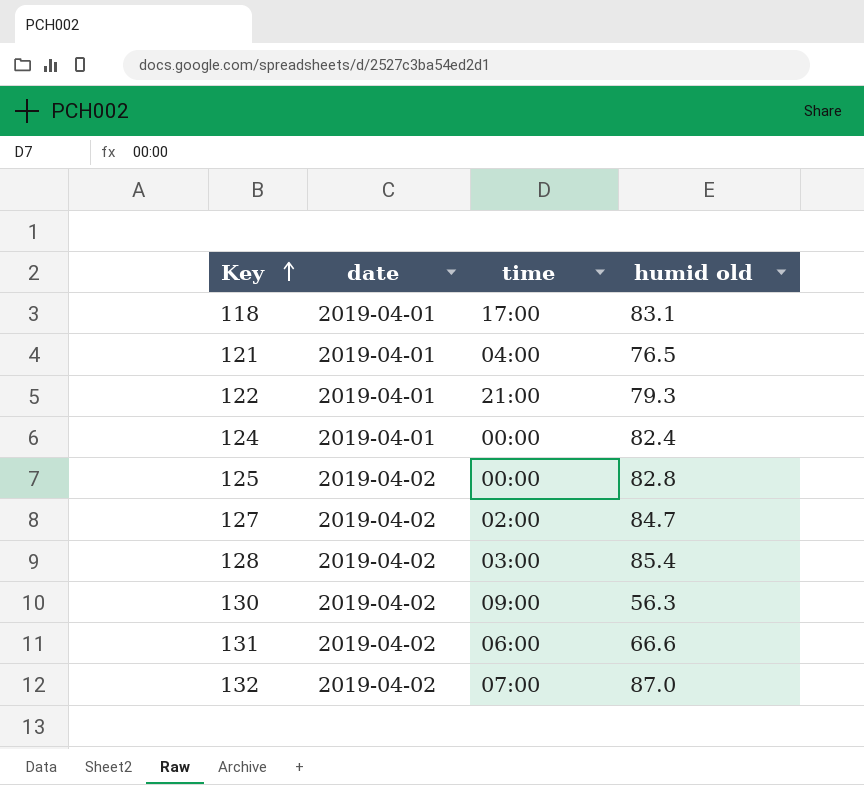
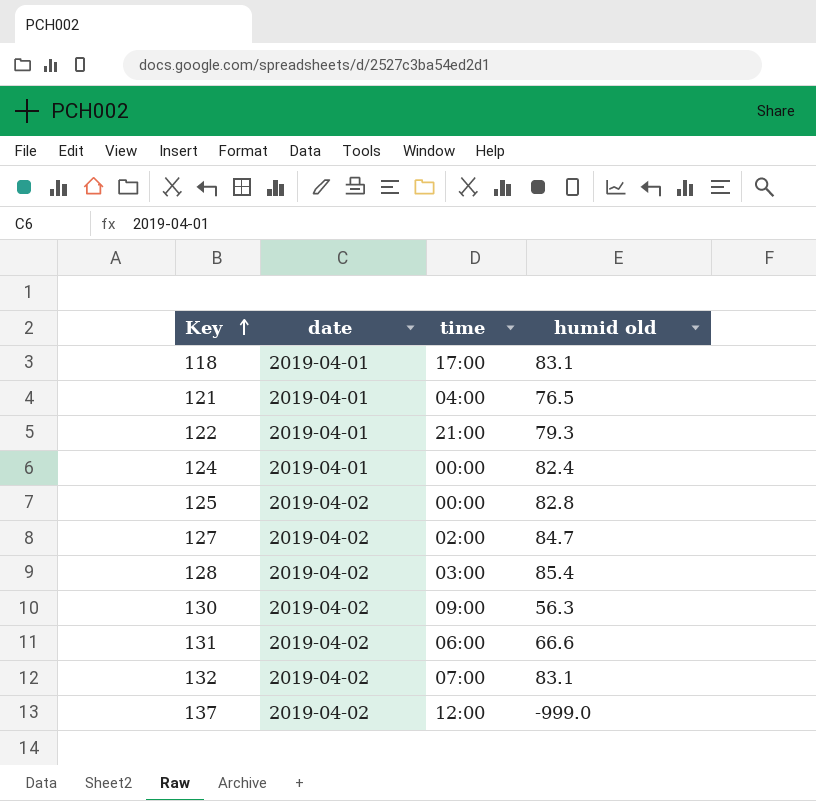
132 | humid old: 87.0 -> 83.1
row 137: none -> 2019-04-02 | 12:00 | -999.0

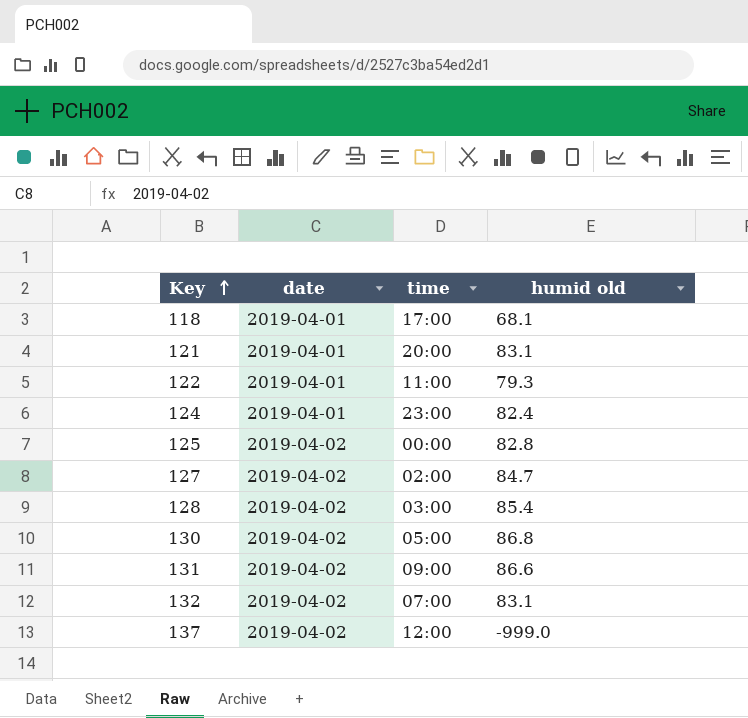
118 | humid old: 83.1 -> 68.1
121 | time: 04:00 -> 20:00
121 | humid old: 76.5 -> 83.1
122 | time: 21:00 -> 11:00
124 | time: 00:00 -> 23:00
130 | time: 09:00 -> 05:00
130 | humid old: 56.3 -> 86.8
131 | time: 06:00 -> 09:00
131 | humid old: 66.6 -> 86.6

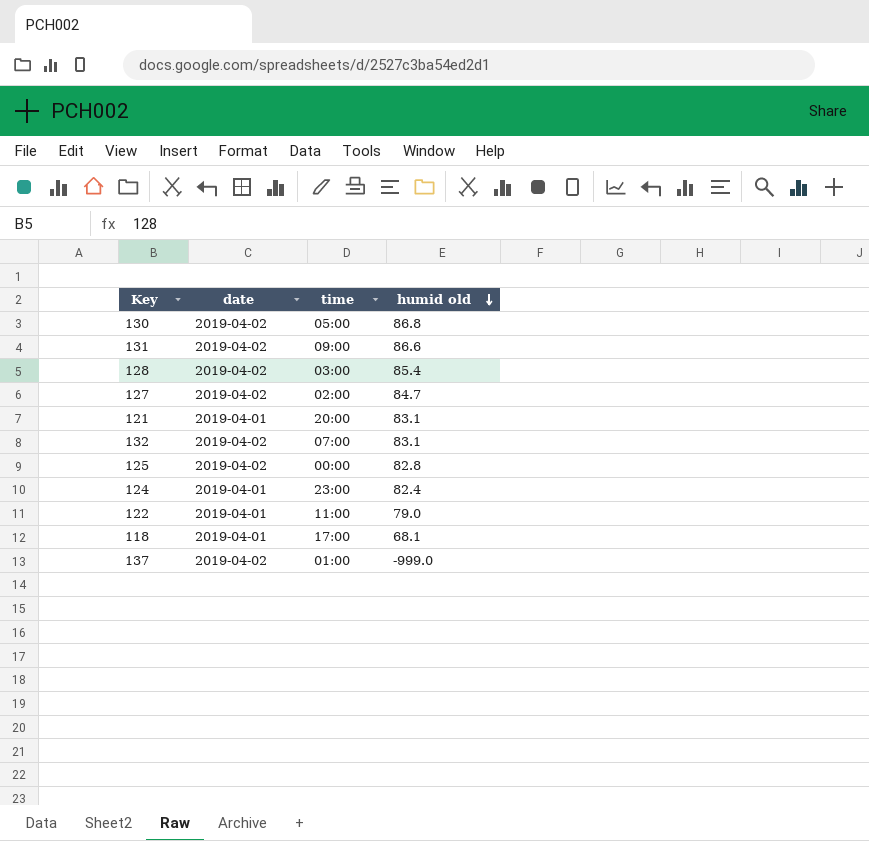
row order: Key ascending -> humid old descending
122 | humid old: 79.3 -> 79.0
137 | time: 12:00 -> 01:00

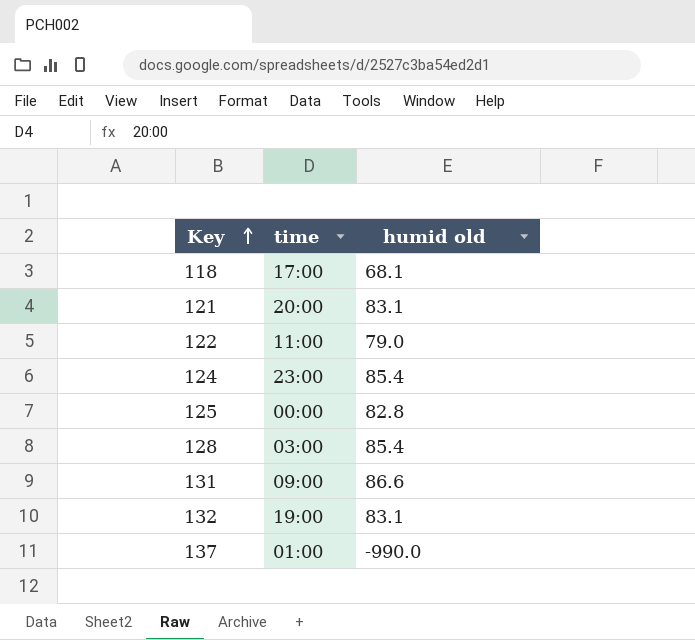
row order: humid old descending -> Key ascending
column date | position: 2 -> none
row 130: 2019-04-02 | 05:00 | 86.8 -> none
row 127: 2019-04-02 | 02:00 | 84.7 -> none
124 | humid old: 82.4 -> 85.4
132 | time: 07:00 -> 19:00
137 | humid old: -999.0 -> -990.0

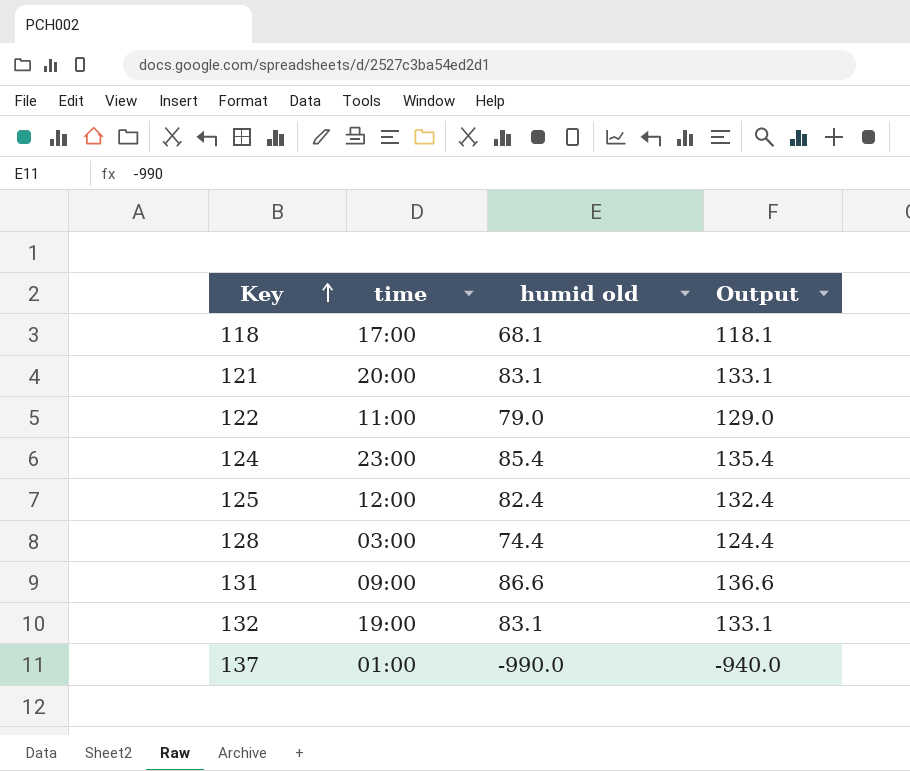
column Output | formula: none -> [humid old] + 50
125 | time: 00:00 -> 12:00
125 | humid old: 82.8 -> 82.4
128 | humid old: 85.4 -> 74.4

